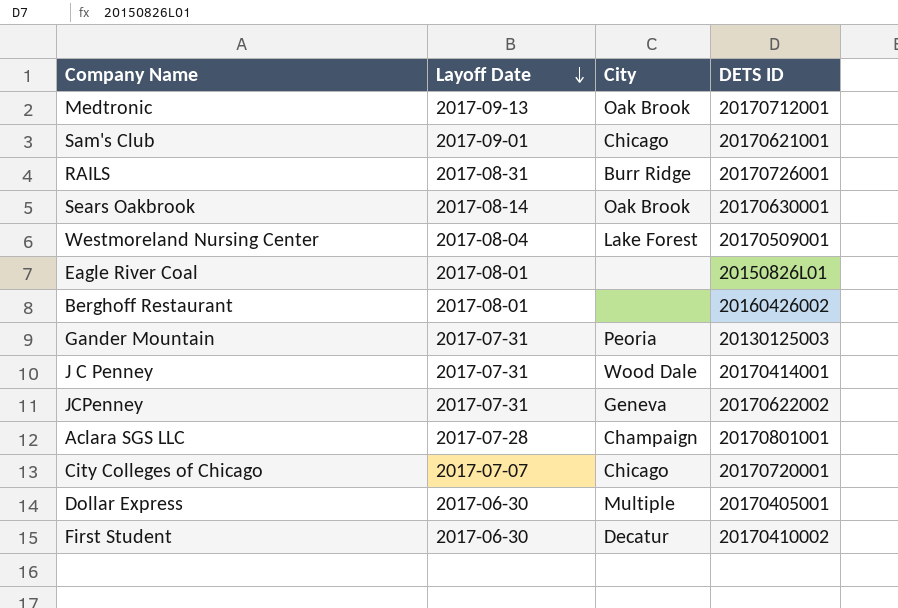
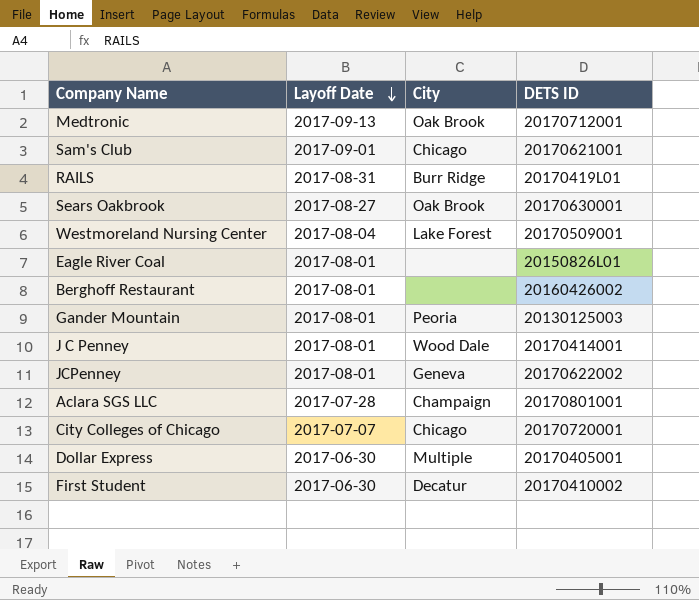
RAILS | DETS ID: 20170726001 -> 20170419L01
Sears Oakbrook | Layoff Date: 2017-08-14 -> 2017-08-27
Gander Mountain | Layoff Date: 2017-07-31 -> 2017-08-01
J C Penney | Layoff Date: 2017-07-31 -> 2017-08-01
JCPenney | Layoff Date: 2017-07-31 -> 2017-08-01

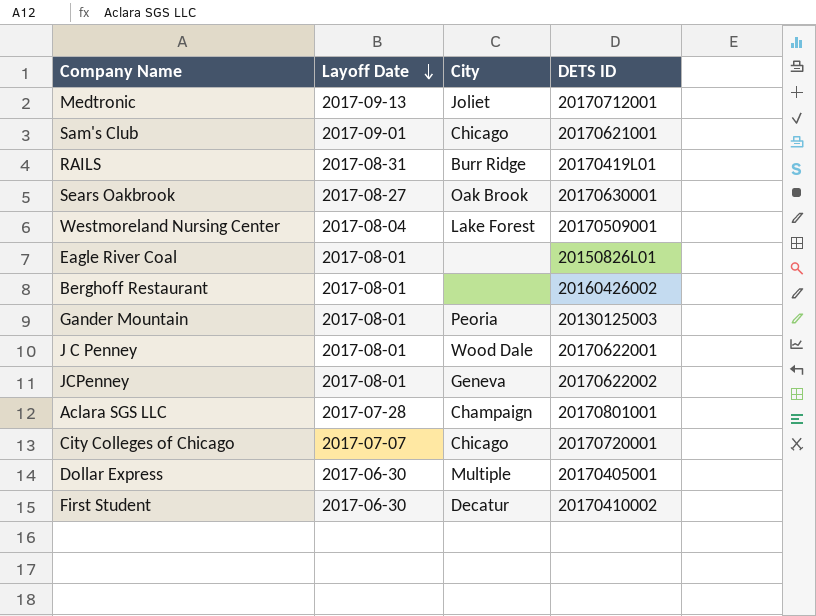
Medtronic | City: Oak Brook -> Joliet
J C Penney | DETS ID: 20170414001 -> 20170622001

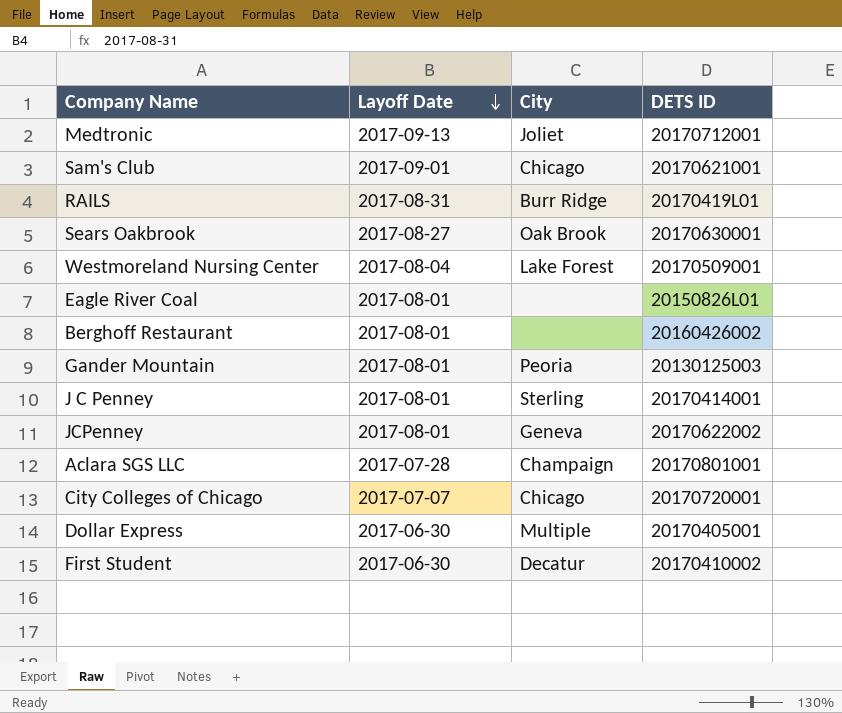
J C Penney | City: Wood Dale -> Sterling
J C Penney | DETS ID: 20170622001 -> 20170414001

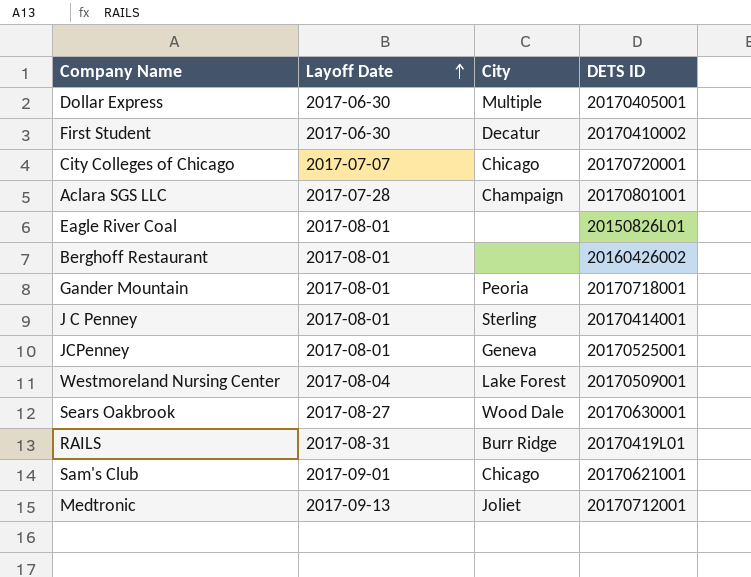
row order: Layoff Date descending -> Layoff Date ascending
Gander Mountain | DETS ID: 20130125003 -> 20170718001
JCPenney | DETS ID: 20170622002 -> 20170525001
Sears Oakbrook | City: Oak Brook -> Wood Dale

